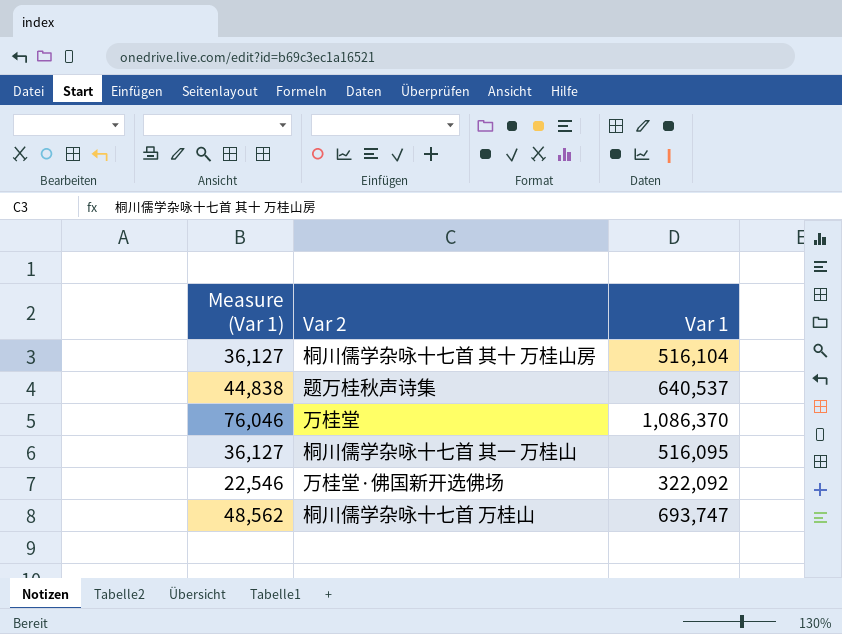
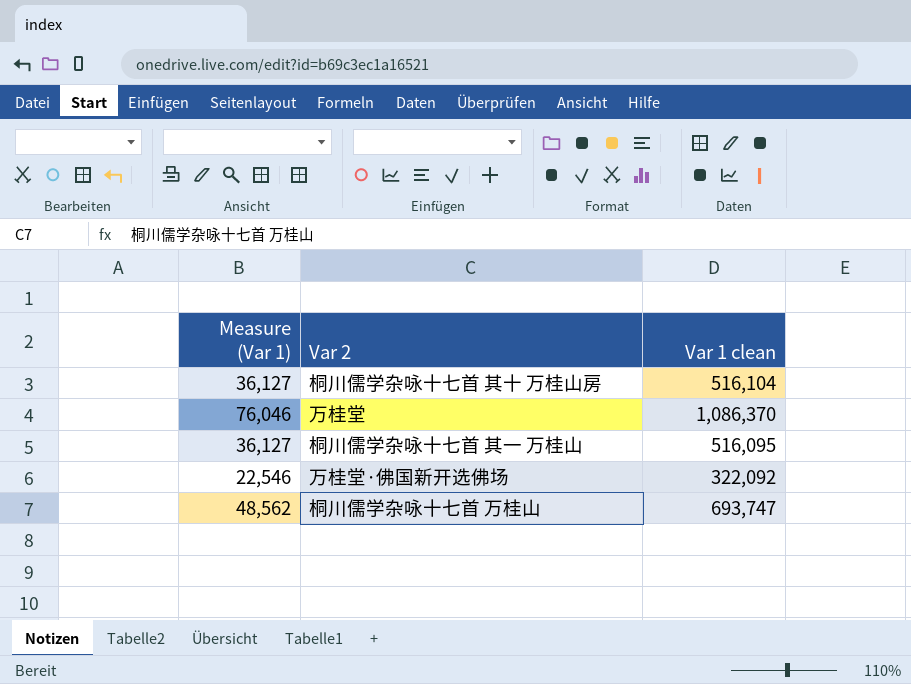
column name: Var 1 -> Var 1 clean
row 题万桂秋声诗集: 44,838 | 640,537 -> none

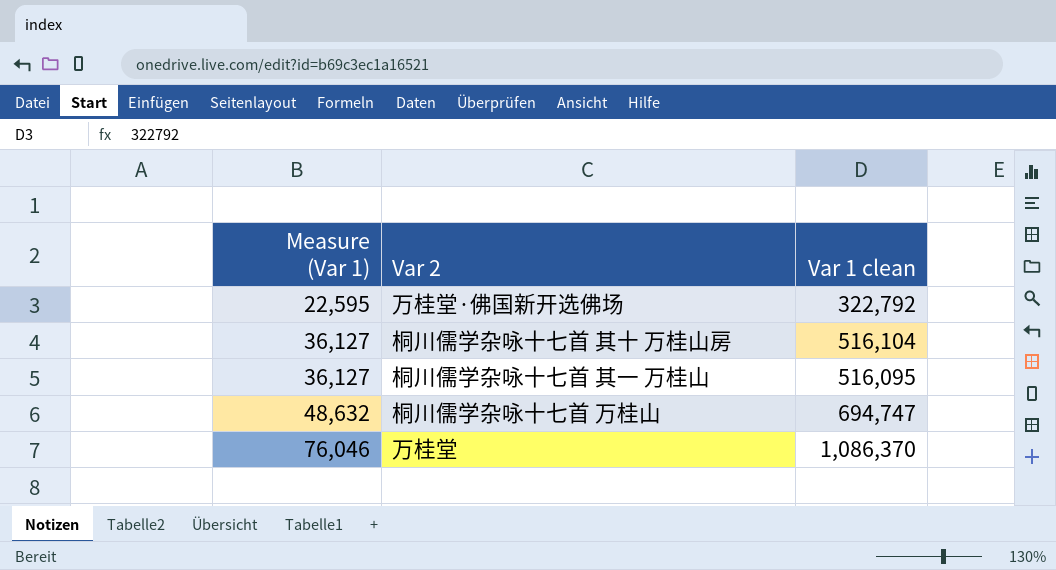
row order: none -> Measure (Var 1) ascending
万桂堂·佛国新开选佛场 | Measure (Var 1): 22,546 -> 22,595
万桂堂·佛国新开选佛场 | Var 1 clean: 322,092 -> 322,792
桐川儒学杂咏十七首 万桂山 | Measure (Var 1): 48,562 -> 48,632
桐川儒学杂咏十七首 万桂山 | Var 1 clean: 693,747 -> 694,747

